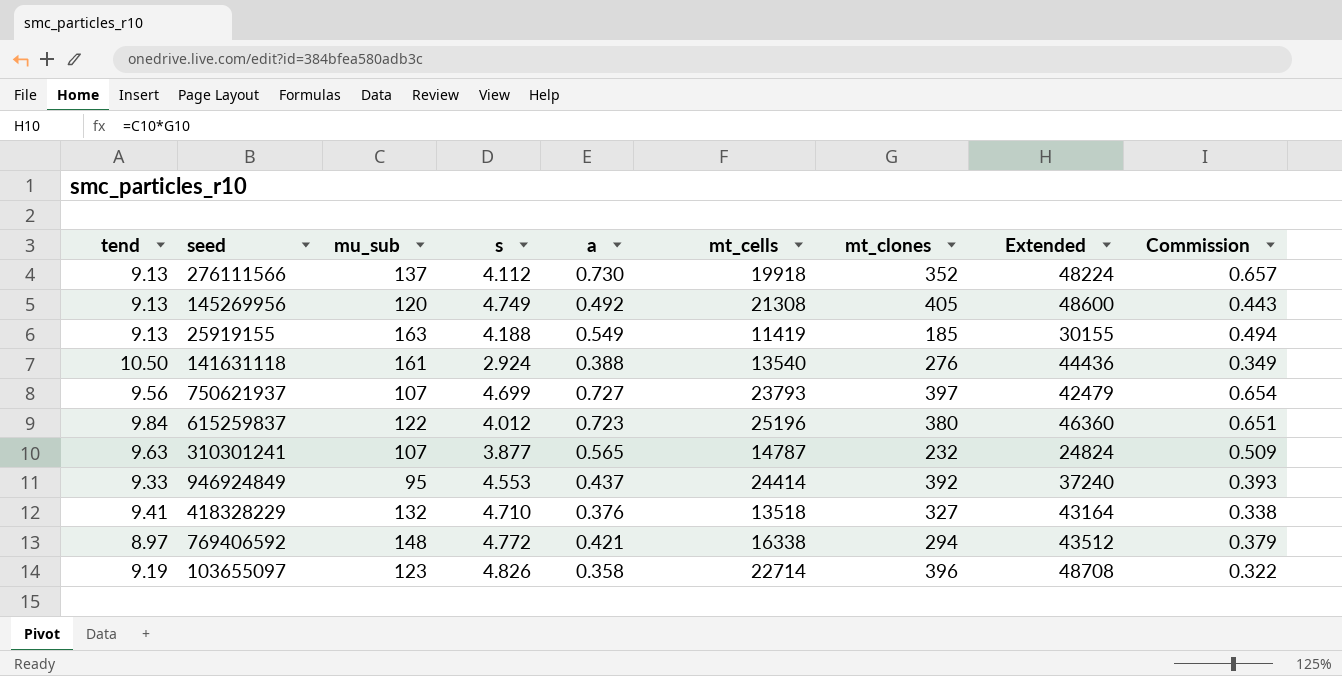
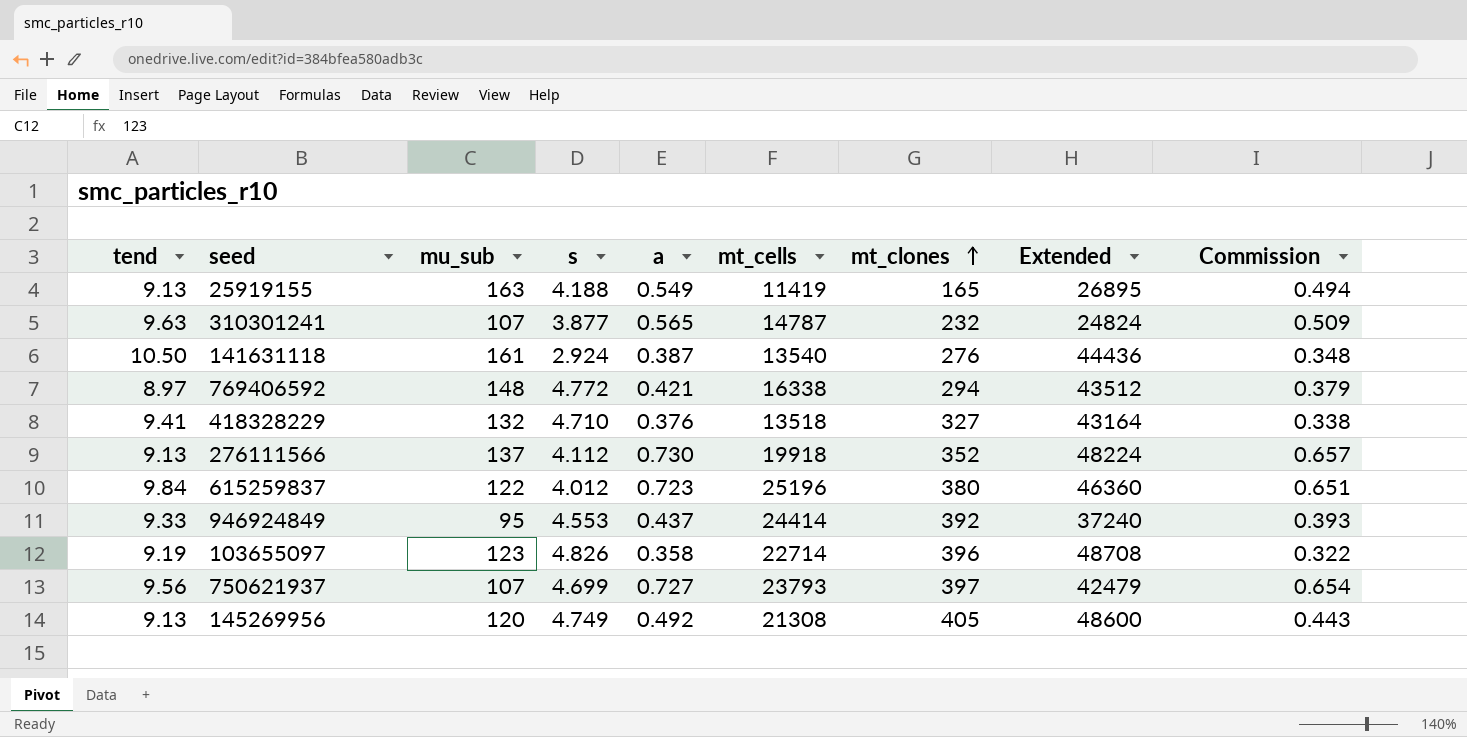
row order: none -> mt_clones ascending
25919155 | mt_clones: 185 -> 165
25919155 | Extended: 30155 -> 26895
141631118 | a: 0.388 -> 0.387
141631118 | Commission: 0.349 -> 0.348

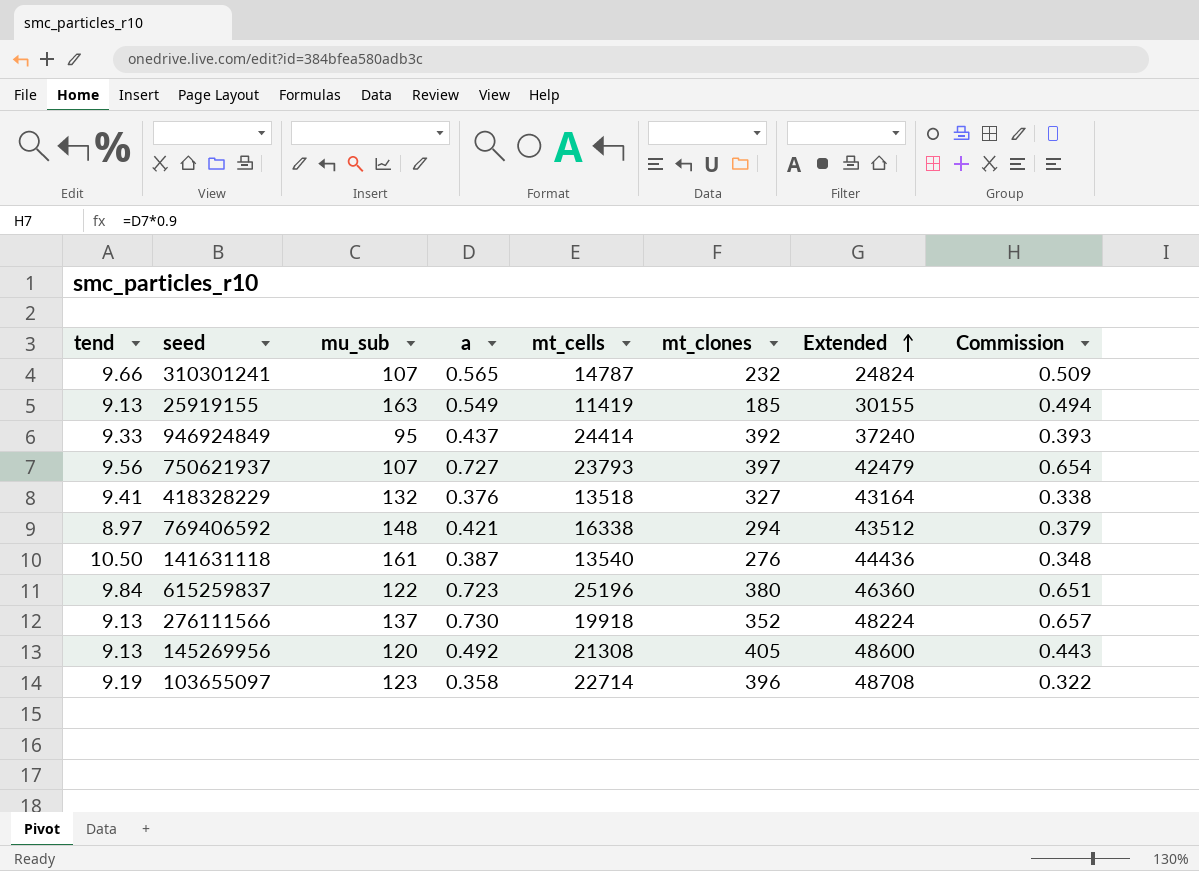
row order: mt_clones ascending -> Extended ascending
column s | position: 4 -> none
310301241 | tend: 9.63 -> 9.66
25919155 | mt_clones: 165 -> 185
25919155 | Extended: 26895 -> 30155

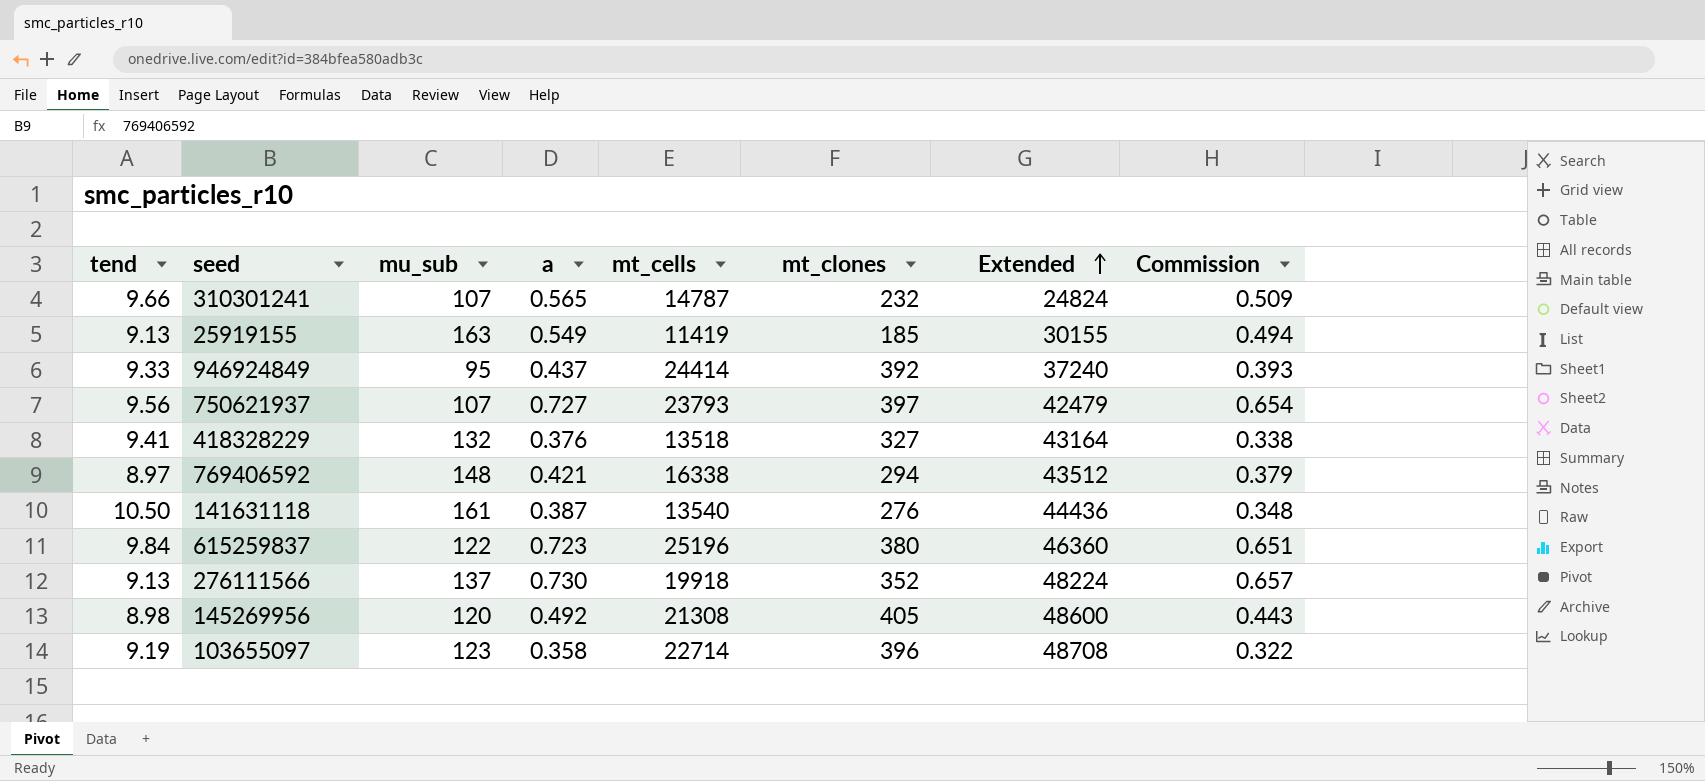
145269956 | tend: 9.13 -> 8.98

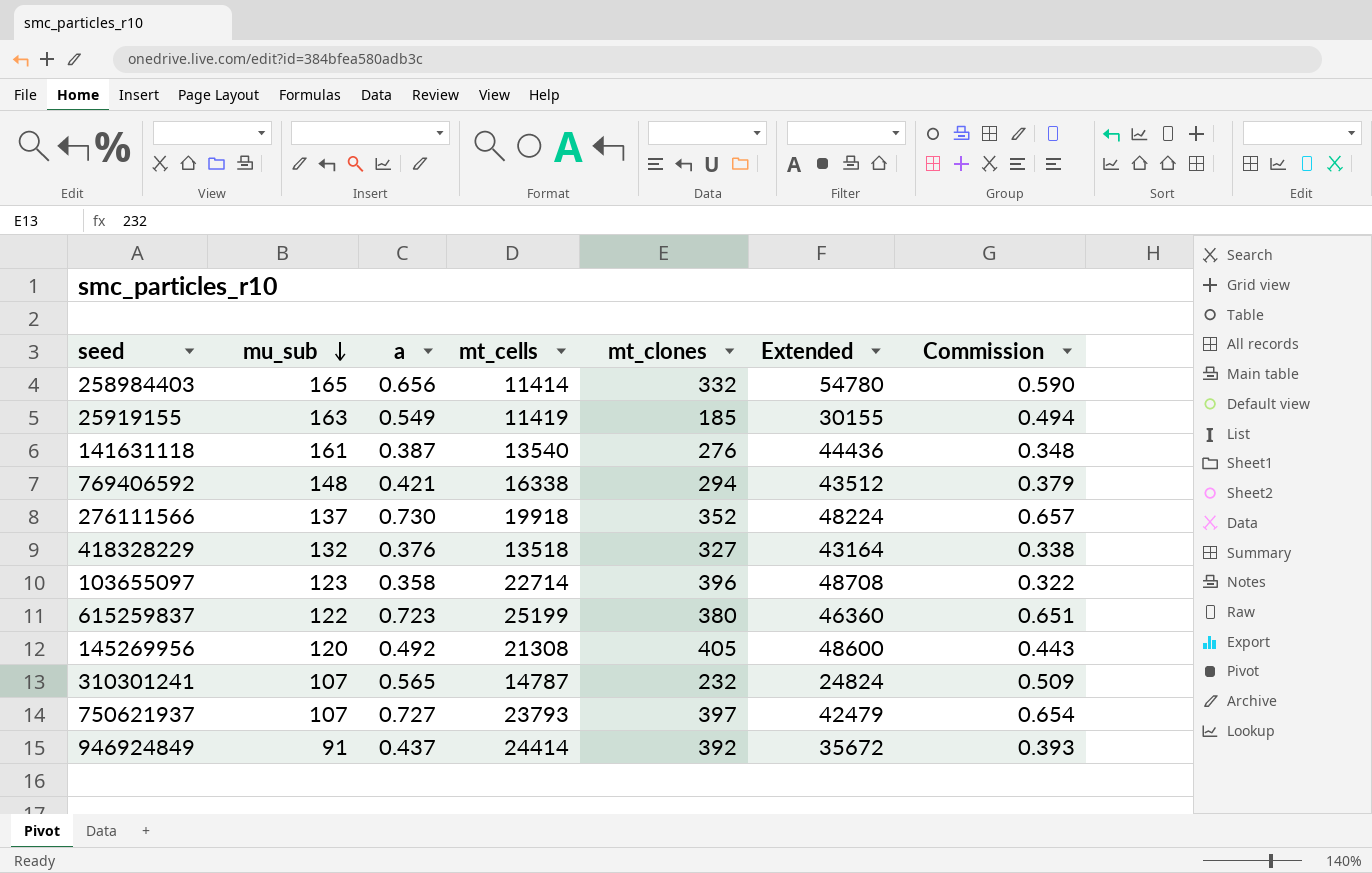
row order: Extended ascending -> mu_sub descending
column tend | position: 1 -> none
row 258984403: none -> 165 | 0.656 | 11414 | 332 | 54780 | 0.590
615259837 | mt_cells: 25196 -> 25199
946924849 | mu_sub: 95 -> 91
946924849 | Extended: 37240 -> 35672

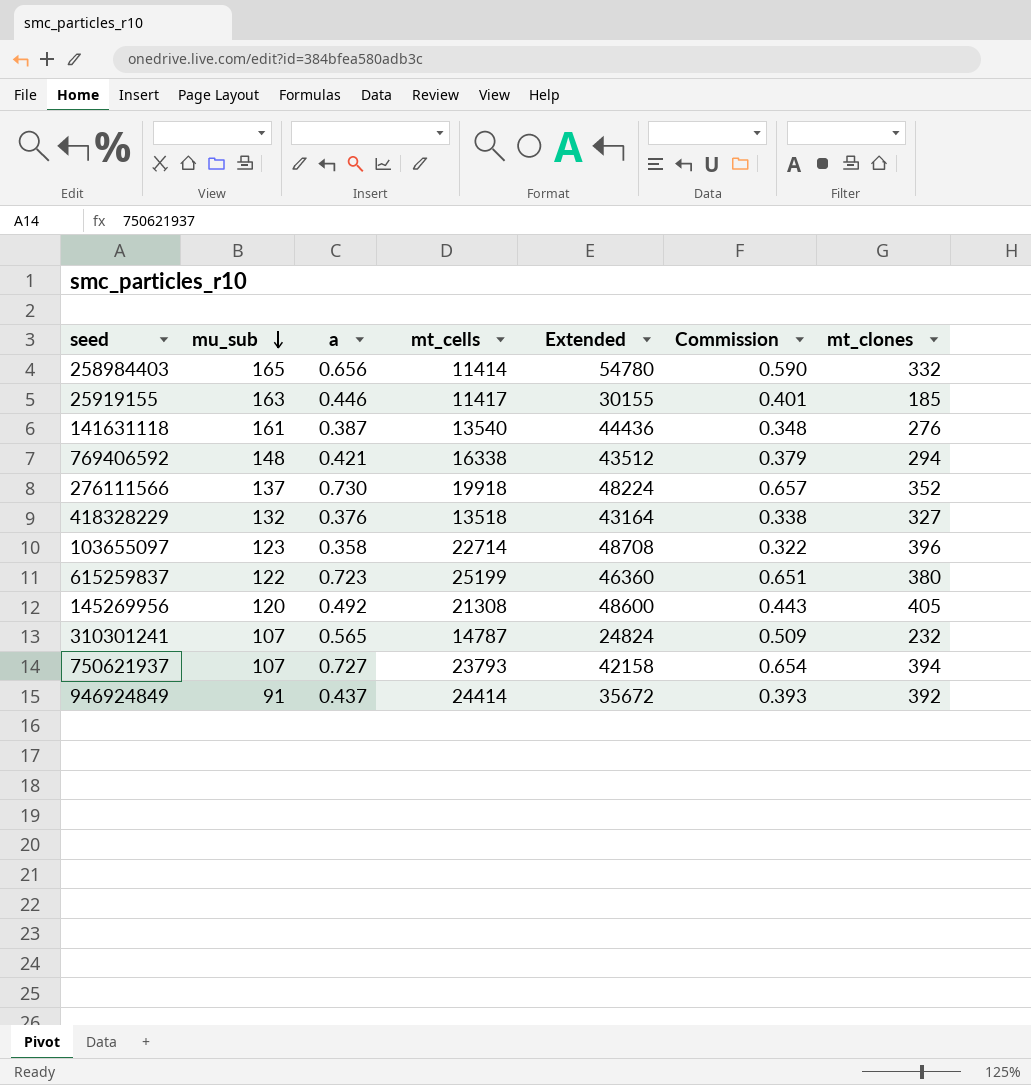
column mt_clones | position: 5 -> 7
25919155 | a: 0.549 -> 0.446
25919155 | mt_cells: 11419 -> 11417
25919155 | Commission: 0.494 -> 0.401
750621937 | Extended: 42479 -> 42158
750621937 | mt_clones: 397 -> 394

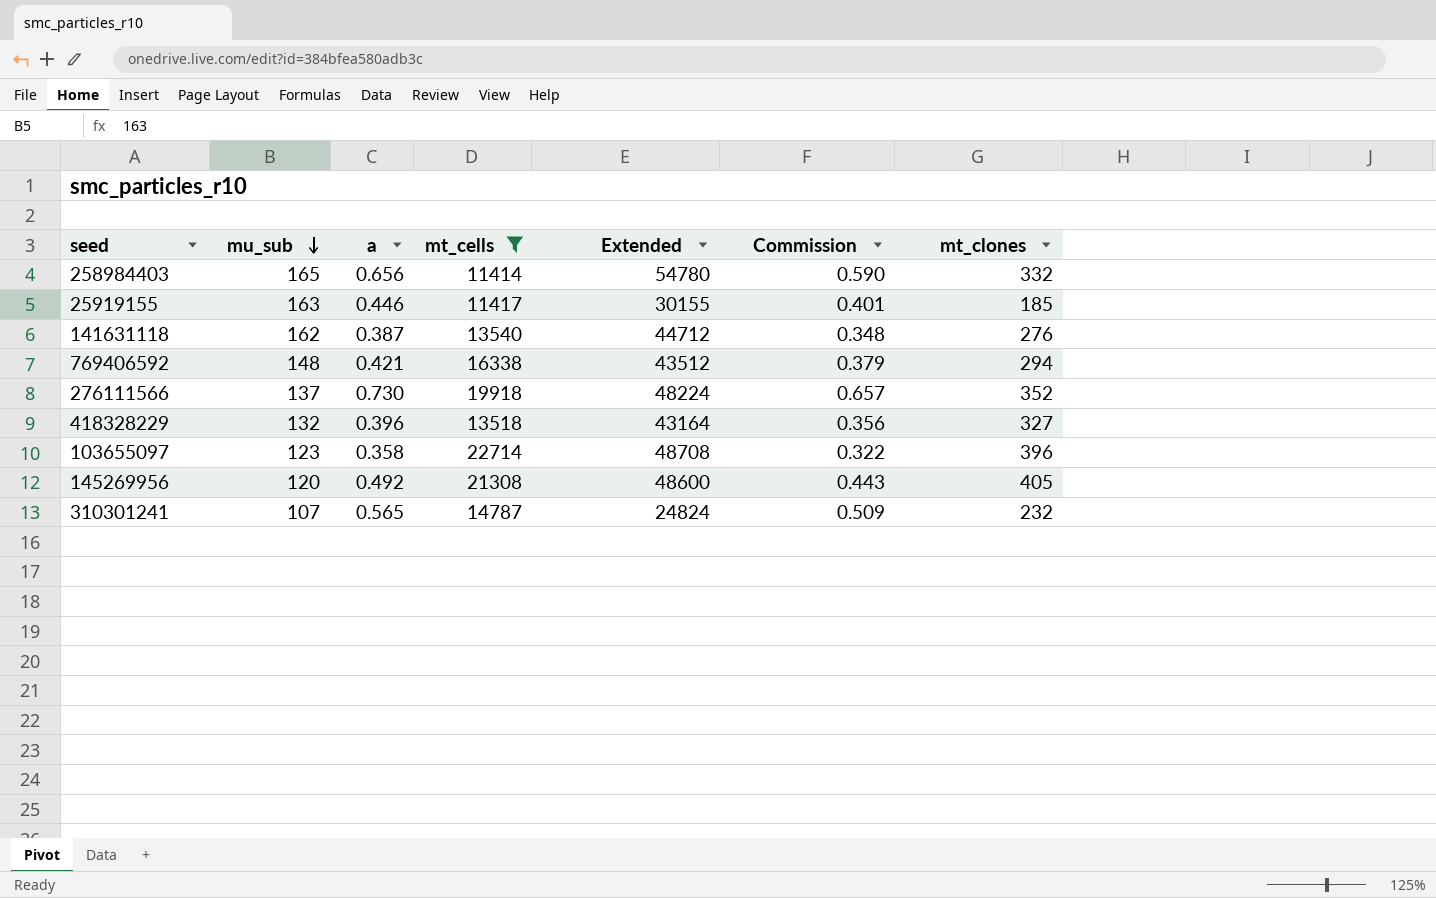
filter: none -> mt_cells <= 22714
141631118 | mu_sub: 161 -> 162
141631118 | Extended: 44436 -> 44712
418328229 | a: 0.376 -> 0.396
418328229 | Commission: 0.338 -> 0.356

